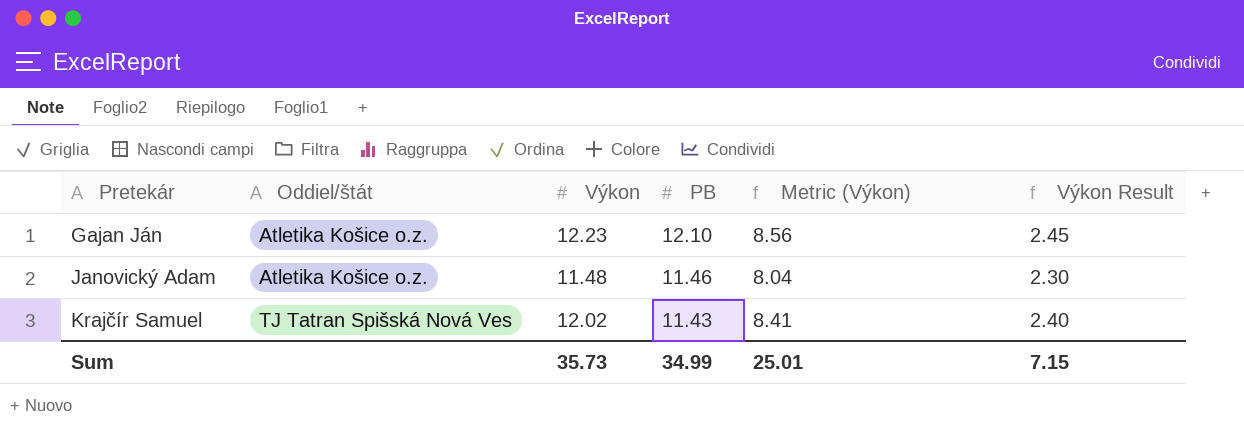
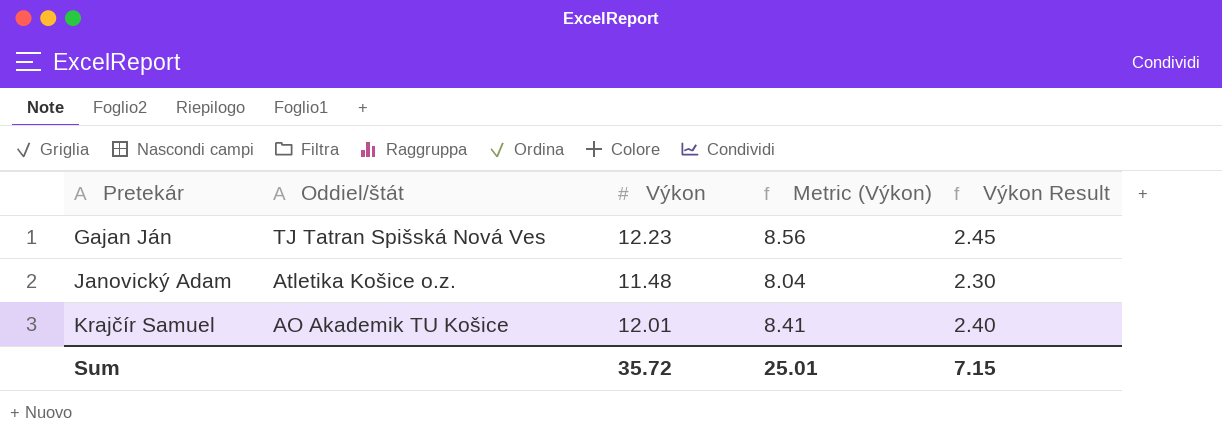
column PB | position: 4 -> none
Gajan Ján | Oddiel/štát: Atletika Košice o.z. -> TJ Tatran Spišská Nová Ves
Krajčír Samuel | Oddiel/štát: TJ Tatran Spišská Nová Ves -> AO Akademik TU Košice
Krajčír Samuel | Výkon: 12.02 -> 12.01
Sum | Výkon: 35.73 -> 35.72

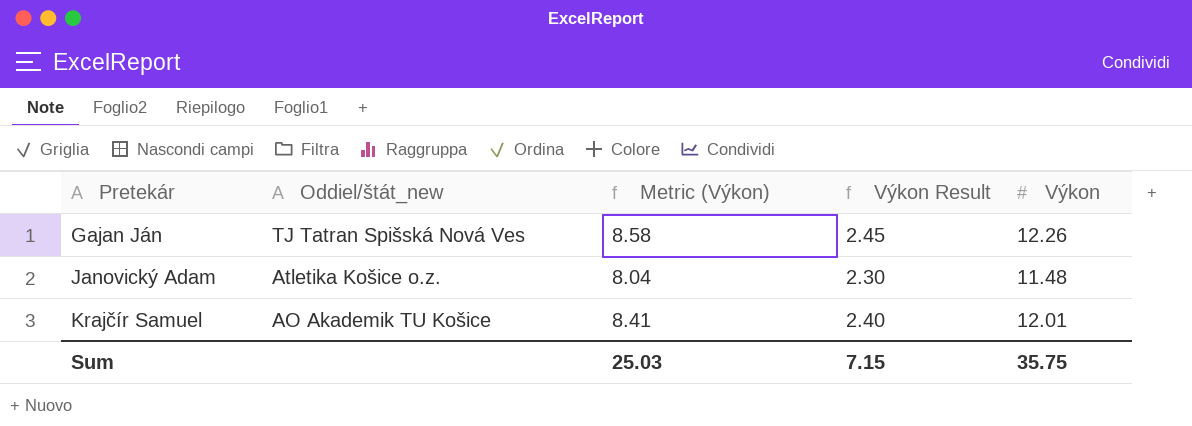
column name: Oddiel/štát -> Oddiel/štát_new
column Výkon | position: 3 -> 5
Gajan Ján | Metric (Výkon): 8.56 -> 8.58
Gajan Ján | Výkon: 12.23 -> 12.26
Sum | Metric (Výkon): 25.01 -> 25.03
Sum | Výkon: 35.72 -> 35.75

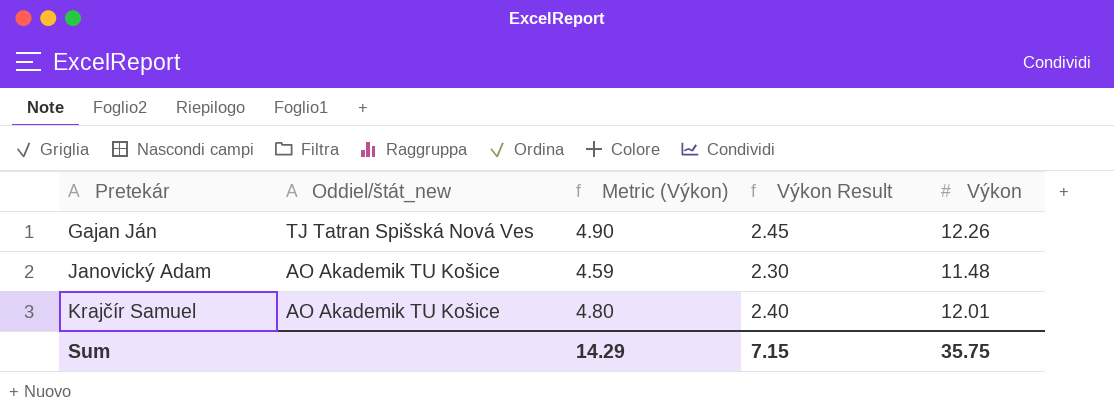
column Metric (Výkon) | formula: [Výkon] * 0.7 -> [Výkon] * 0.4
Janovický Adam | Oddiel/štát_new: Atletika Košice o.z. -> AO Akademik TU Košice
Sum | Metric (Výkon): 25.03 -> 14.29

